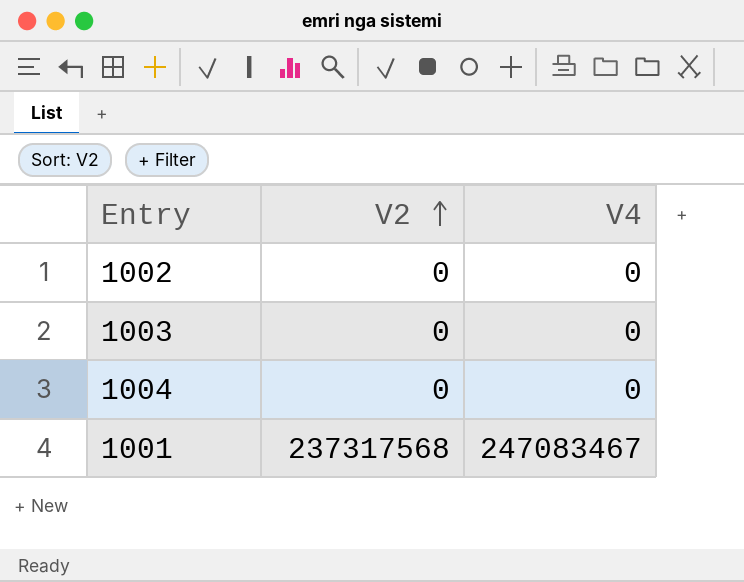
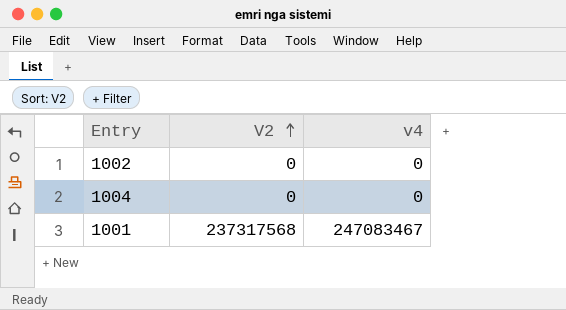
column name: V4 -> v4
row 1003: 0 | 0 -> none

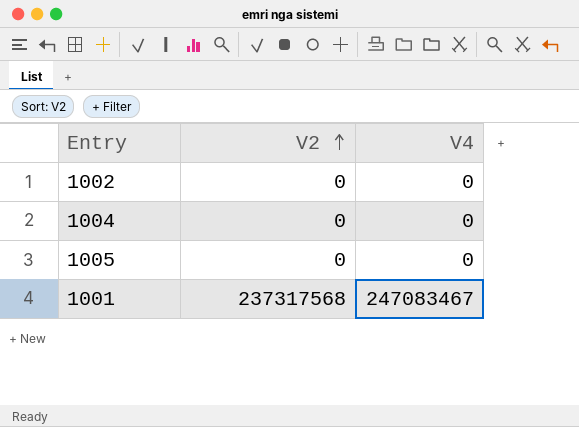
column name: v4 -> V4
row 1005: none -> 0 | 0

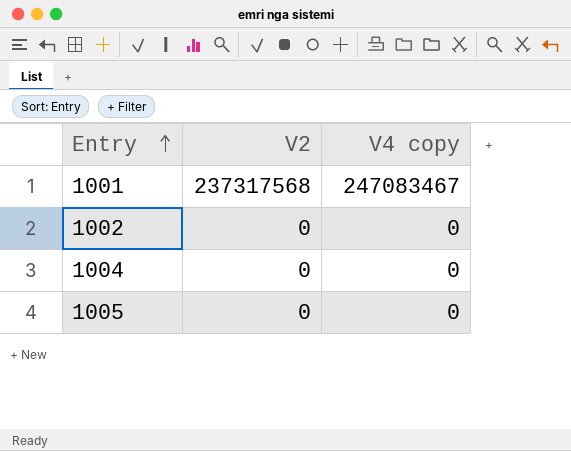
row order: V2 ascending -> Entry ascending
column name: V4 -> V4 copy

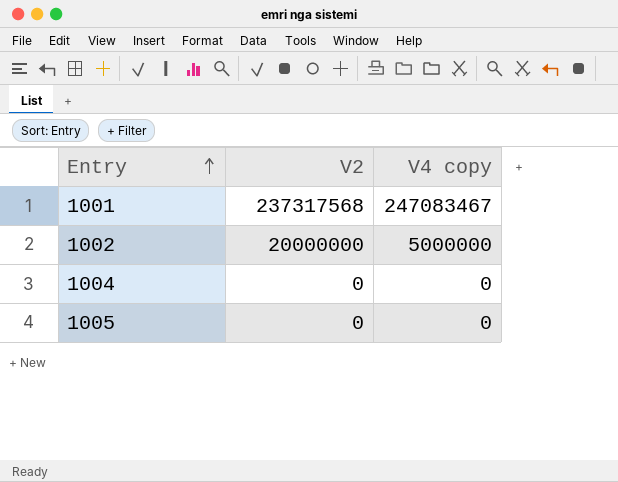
1002 | V2: 0 -> 20000000
1002 | V4 copy: 0 -> 5000000

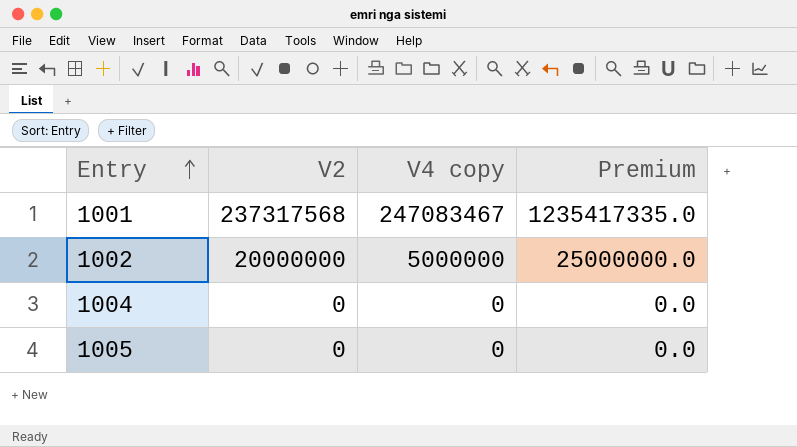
column Premium | formula: none -> [V4 copy] * 5

